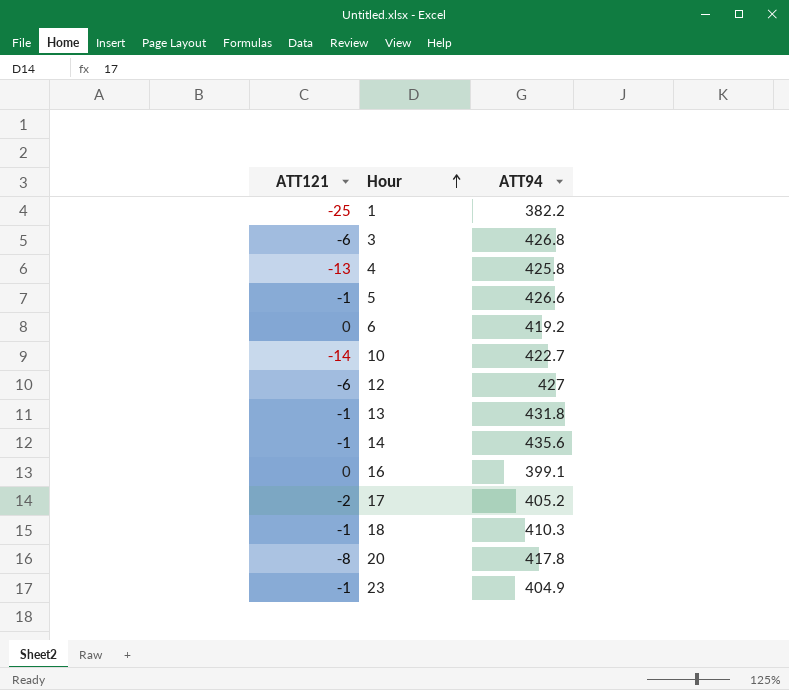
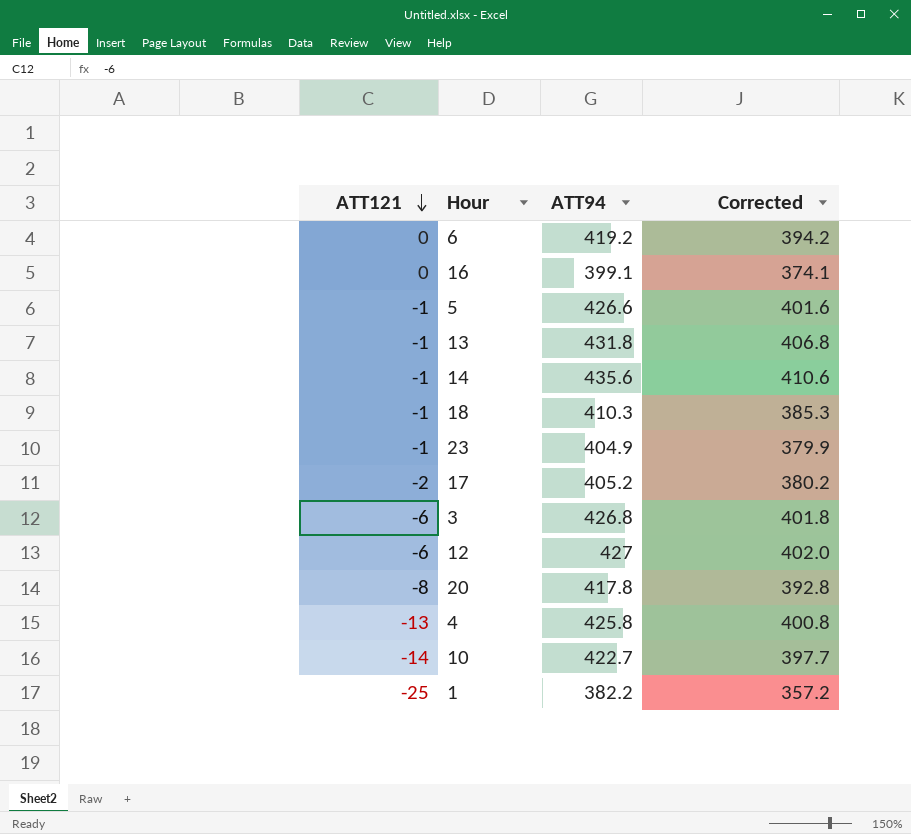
row order: Hour ascending -> ATT121 descending
column Corrected | formula: none -> [ATT94] - 25

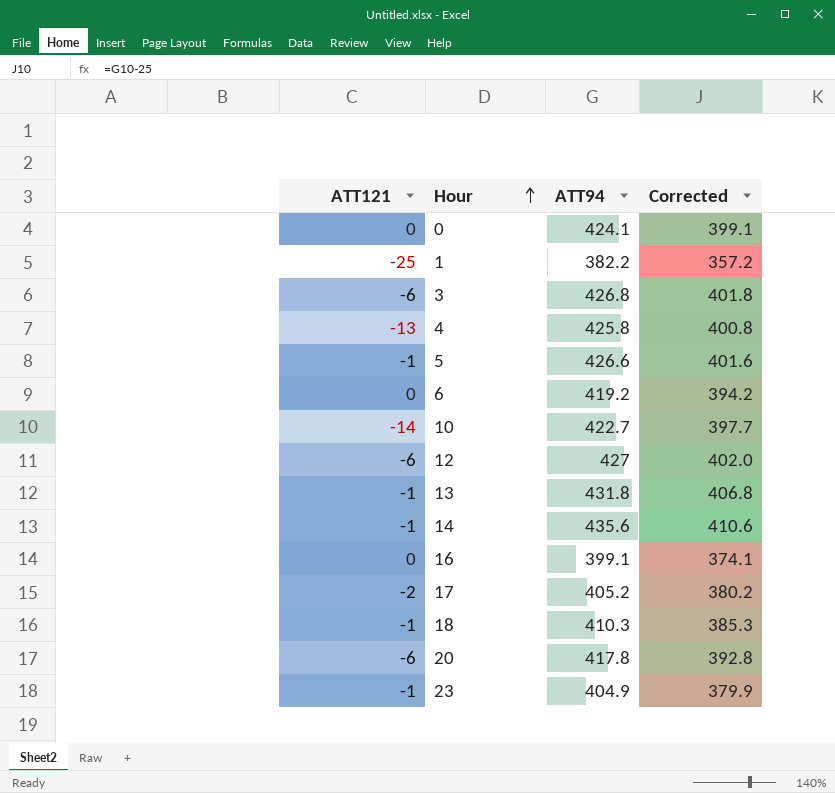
row order: ATT121 descending -> Hour ascending
row 0: none -> 0 | 424.1 | 399.1
20 | ATT121: -8 -> -6

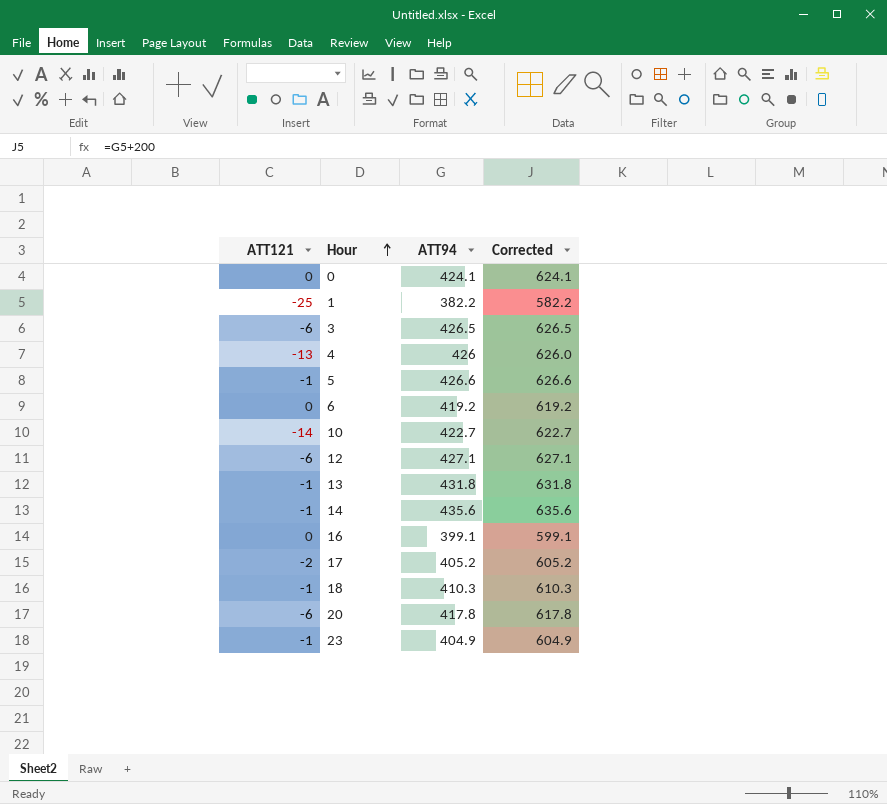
column Corrected | formula: [ATT94] - 25 -> [ATT94] + 200
3 | ATT94: 426.8 -> 426.5
4 | ATT94: 425.8 -> 426
12 | ATT94: 427 -> 427.1

